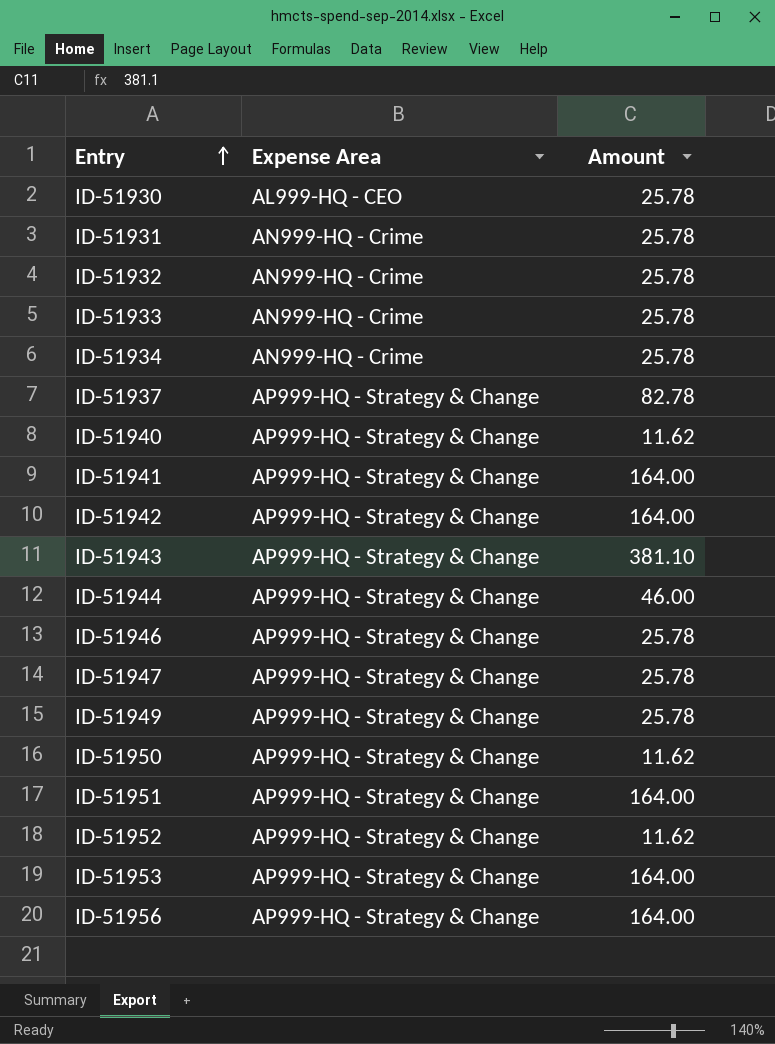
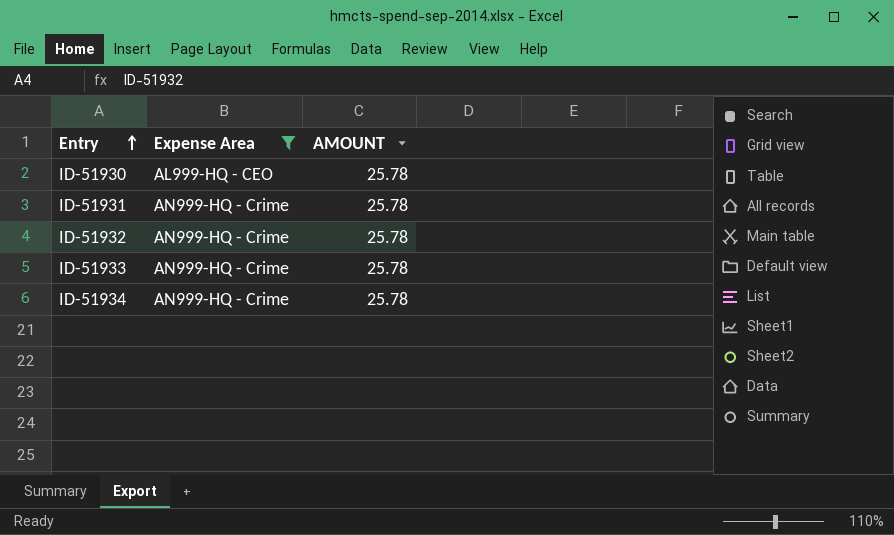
filter: none -> Expense Area != AP999-HQ - Strategy & Change
column name: Amount -> AMOUNT

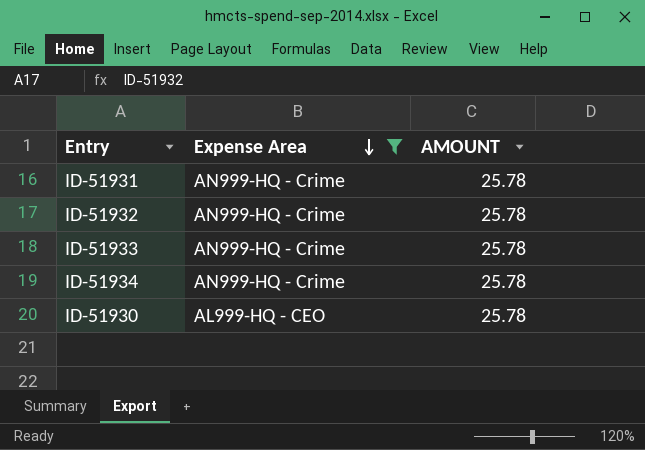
row order: Entry ascending -> Expense Area descending

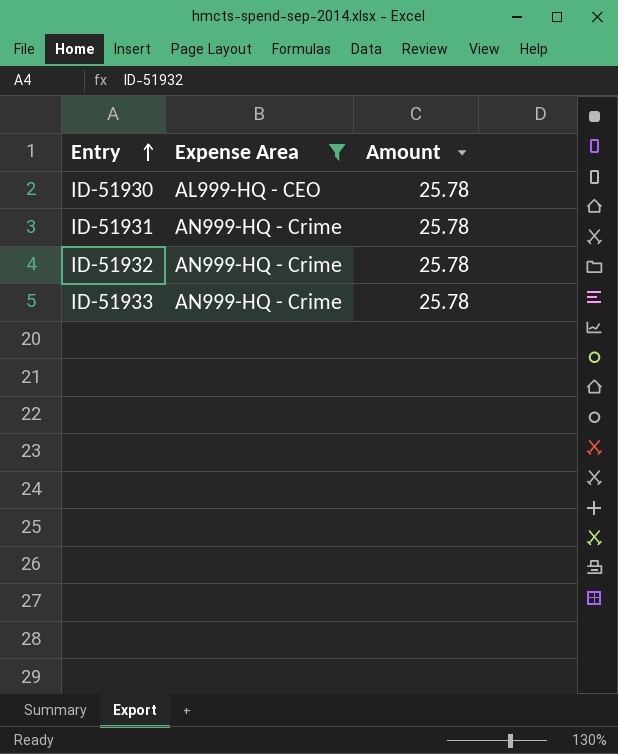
row order: Expense Area descending -> Entry ascending
column name: AMOUNT -> Amount
row ID-51934: AN999-HQ - Crime | 25.78 -> none

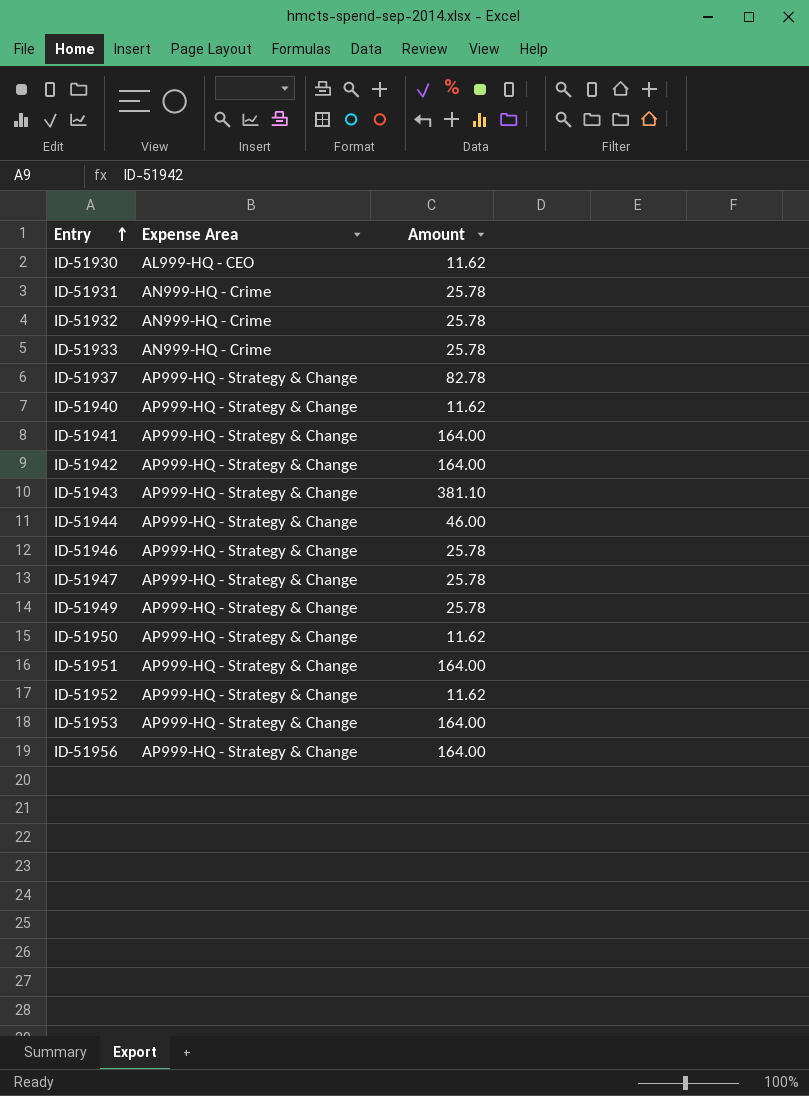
filter: Expense Area != AP999-HQ - Strategy & Change -> none
ID-51930 | Amount: 25.78 -> 11.62

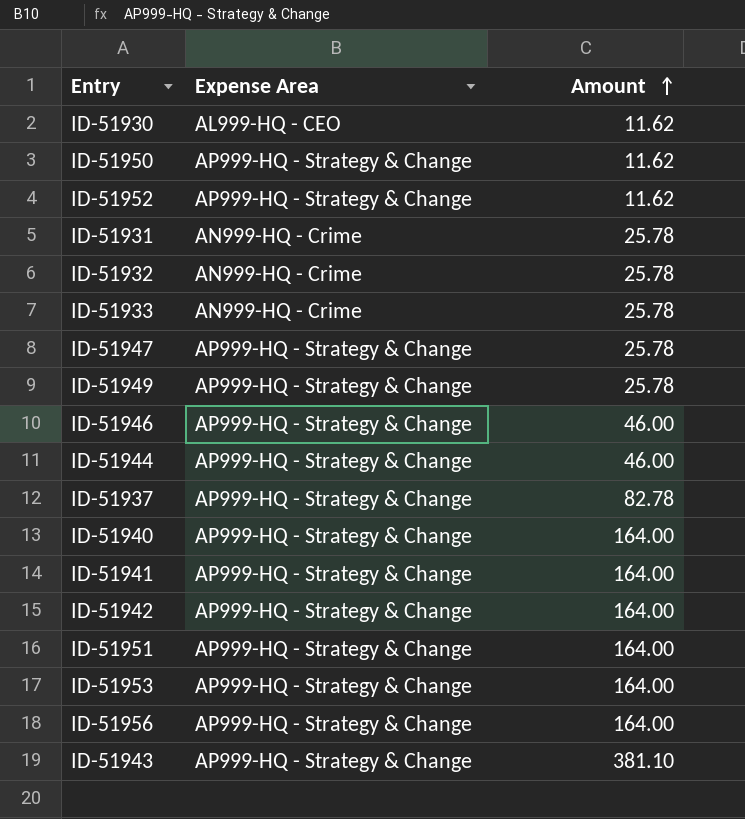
row order: Entry ascending -> Amount ascending
ID-51946 | Amount: 25.78 -> 46.00
ID-51940 | Amount: 11.62 -> 164.00

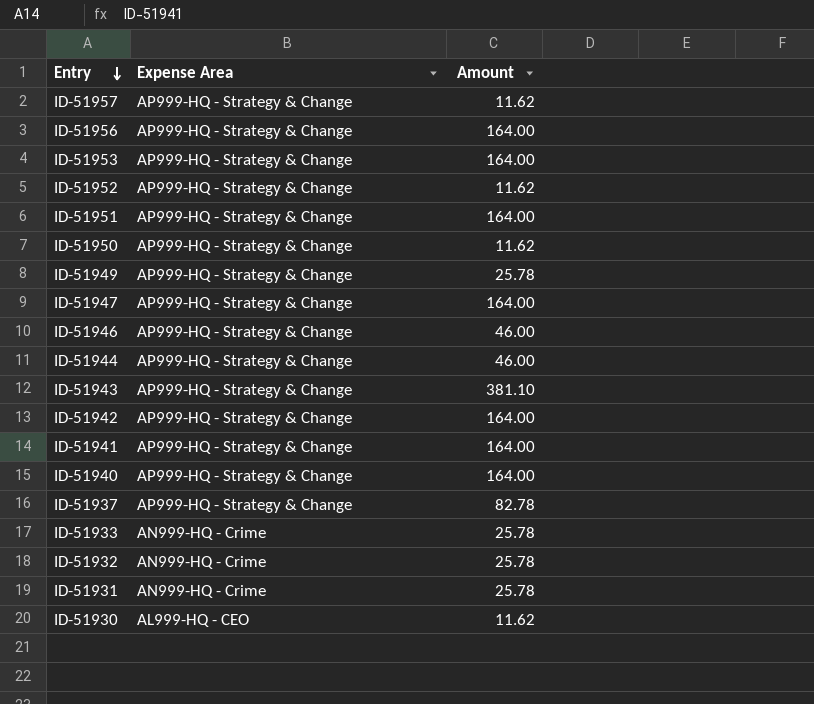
row order: Amount ascending -> Entry descending
row ID-51957: none -> AP999-HQ - Strategy & Change | 11.62
ID-51947 | Amount: 25.78 -> 164.00

